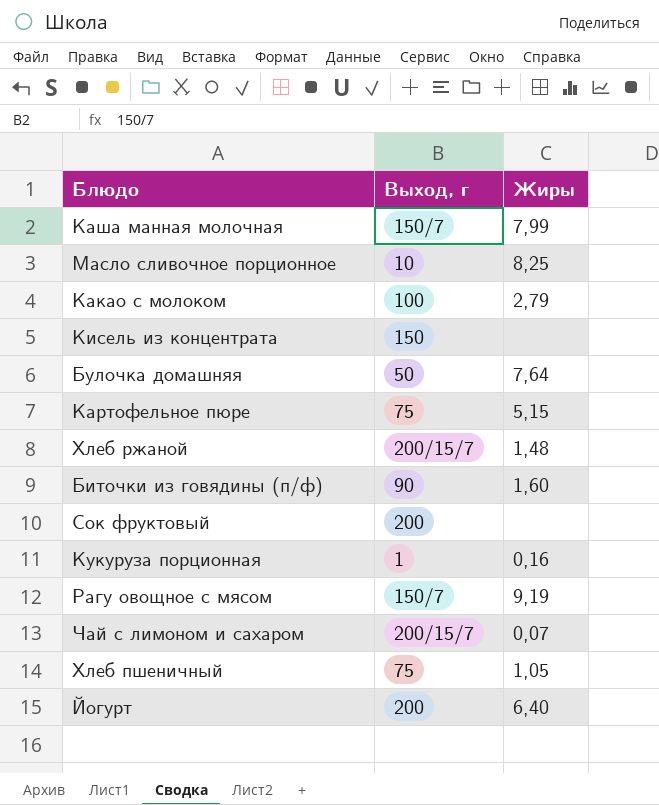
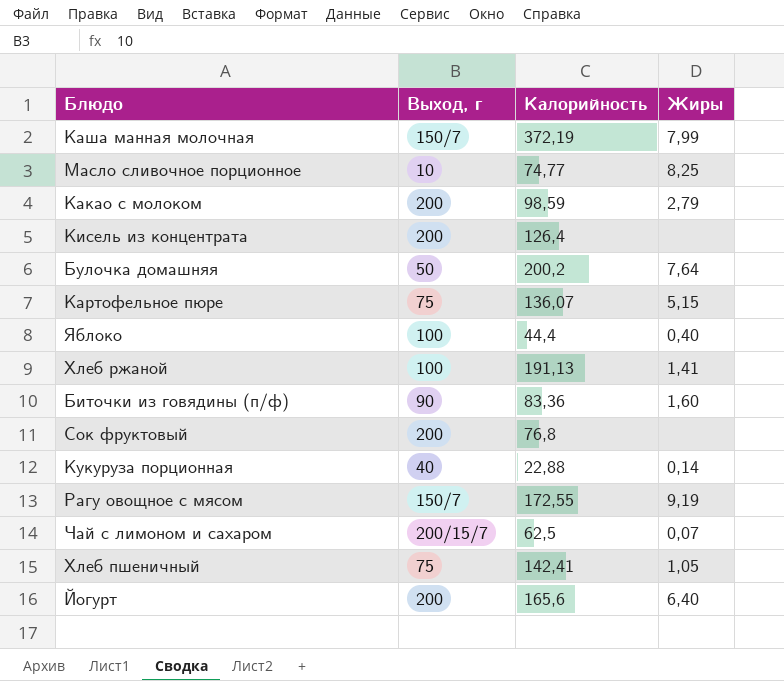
column Калорийность | position: none -> 3
Какао с молоком | Выход, г: 100 -> 200
Кисель из концентрата | Выход, г: 150 -> 200
row Яблоко: none -> 100 | 44,4 | 0,40
Хлеб ржаной | Выход, г: 200/15/7 -> 100
Хлеб ржаной | Жиры: 1,48 -> 1,41
Кукуруза порционная | Выход, г: 1 -> 40
Кукуруза порционная | Жиры: 0,16 -> 0,14

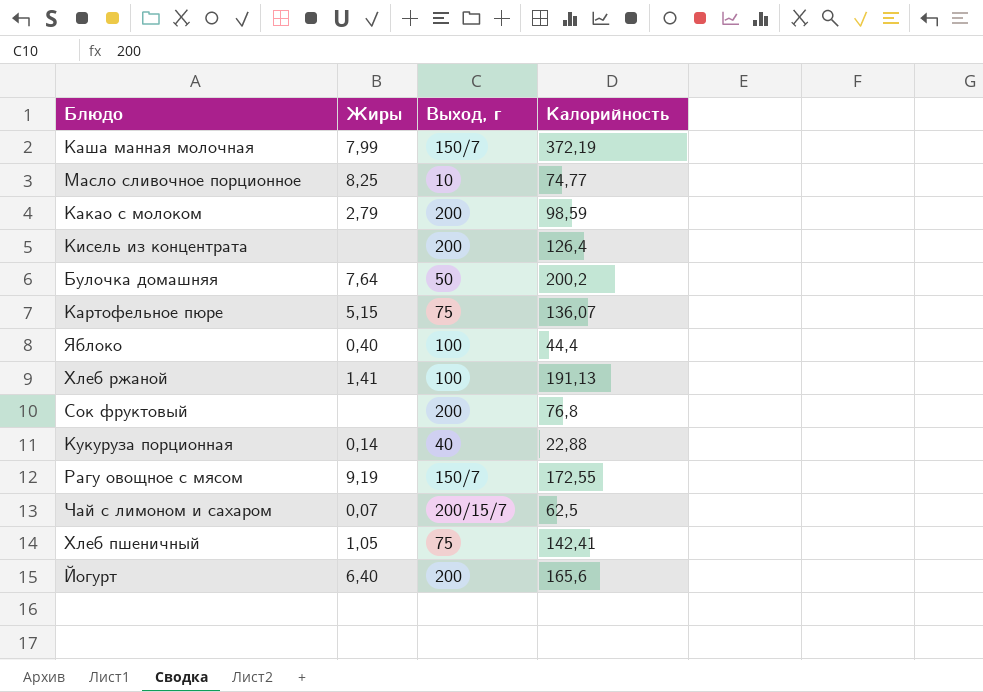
column Жиры | position: 4 -> 2
row Биточки из говядины (п/ф): 90 | 83,36 | 1,60 -> none

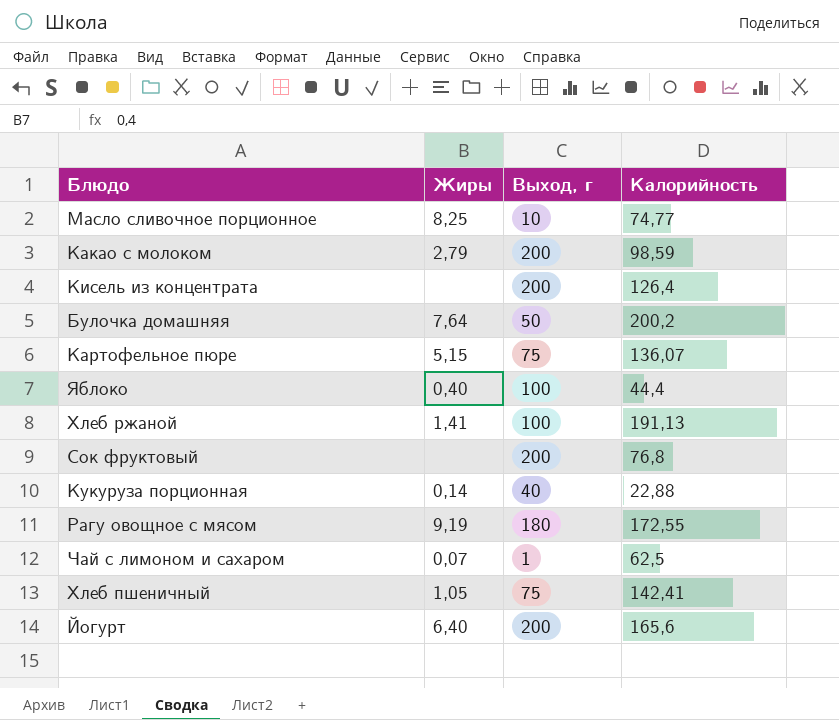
row Каша манная молочная: 7,99 | 150/7 | 372,19 -> none
Рагу овощное с мясом | Выход, г: 150/7 -> 180
Чай с лимоном и сахаром | Выход, г: 200/15/7 -> 1

